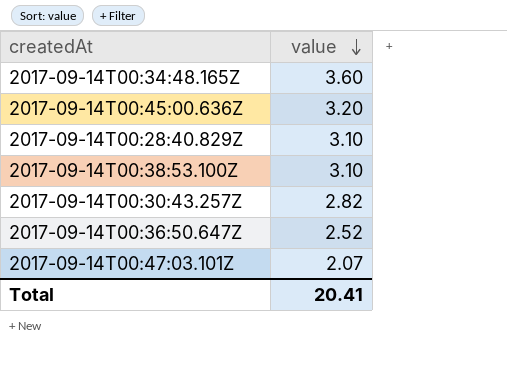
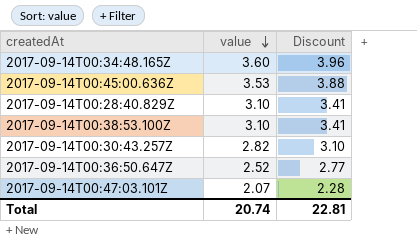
column Discount | formula: none -> [value] * 1.1
2017-09-14T00:45:00.636Z | value: 3.20 -> 3.53
Total | value: 20.41 -> 20.74

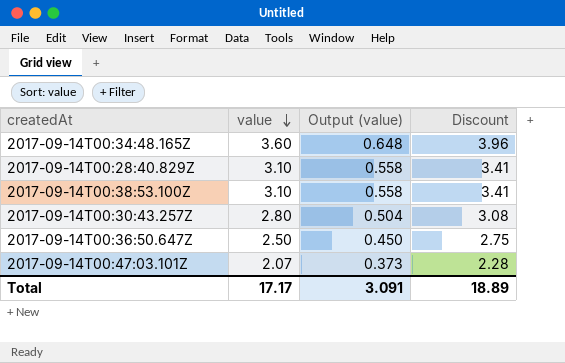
column Output (value) | formula: none -> [value] * 0.18
row 2017-09-14T00:45:00.636Z: 3.53 | 3.88 -> none
2017-09-14T00:30:43.257Z | value: 2.82 -> 2.80
2017-09-14T00:30:43.257Z | Discount: 3.10 -> 3.08
2017-09-14T00:36:50.647Z | value: 2.52 -> 2.50
2017-09-14T00:36:50.647Z | Discount: 2.77 -> 2.75
Total | value: 20.74 -> 17.17
Total | Discount: 22.81 -> 18.89

